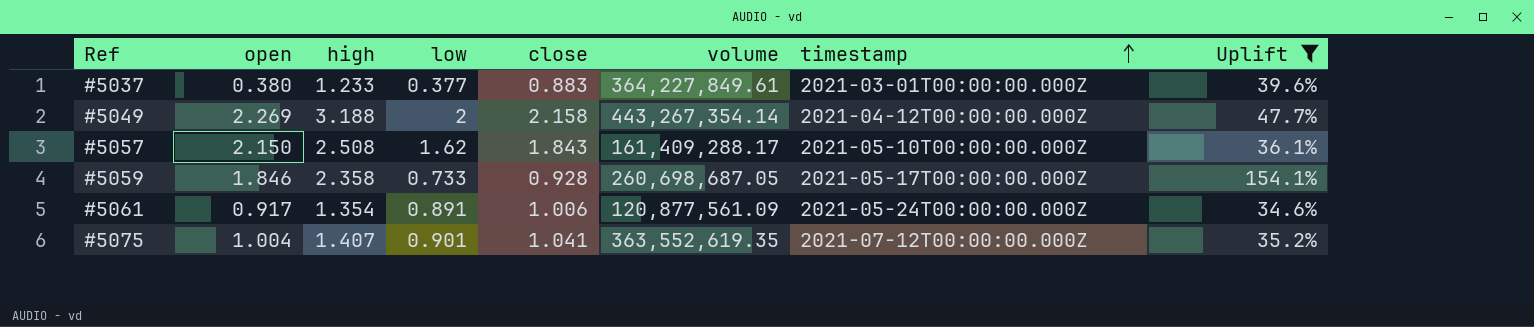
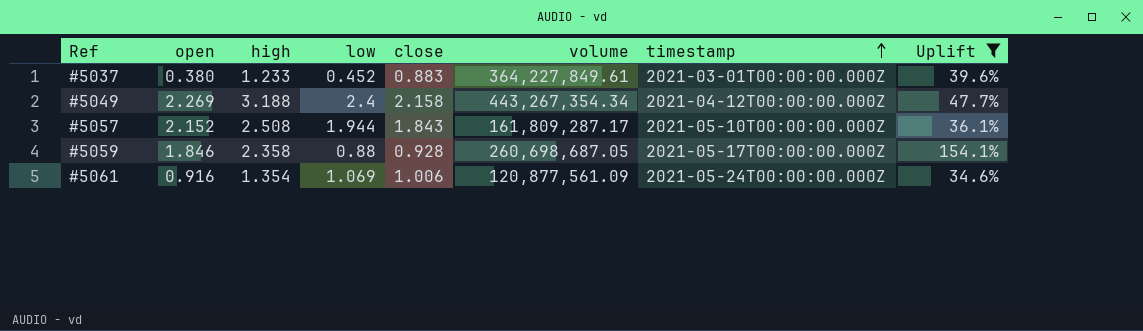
row #5075: 1.004 | 1.407 | 0.901 | 1.041 | 363,552,619.35 | 2021-07-12T00:00:00.000Z | 35.2% -> none
#5037 | low: 0.377 -> 0.452
#5049 | low: 2 -> 2.4
#5049 | volume: 443,267,354.14 -> 443,267,354.34
#5057 | open: 2.150 -> 2.152
#5057 | low: 1.62 -> 1.944
#5057 | volume: 161,409,288.17 -> 161,809,287.17
#5059 | low: 0.733 -> 0.88
#5061 | open: 0.917 -> 0.916
#5061 | low: 0.891 -> 1.069

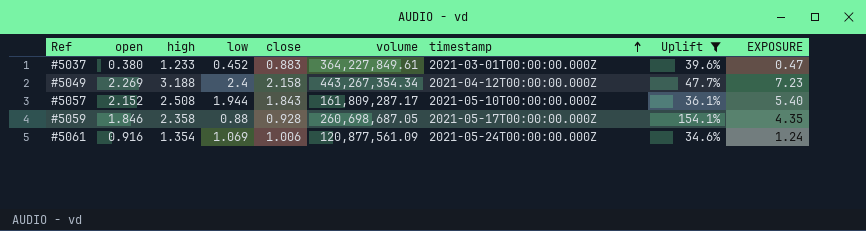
column EXPOSURE | formula: none -> [open] * [high]

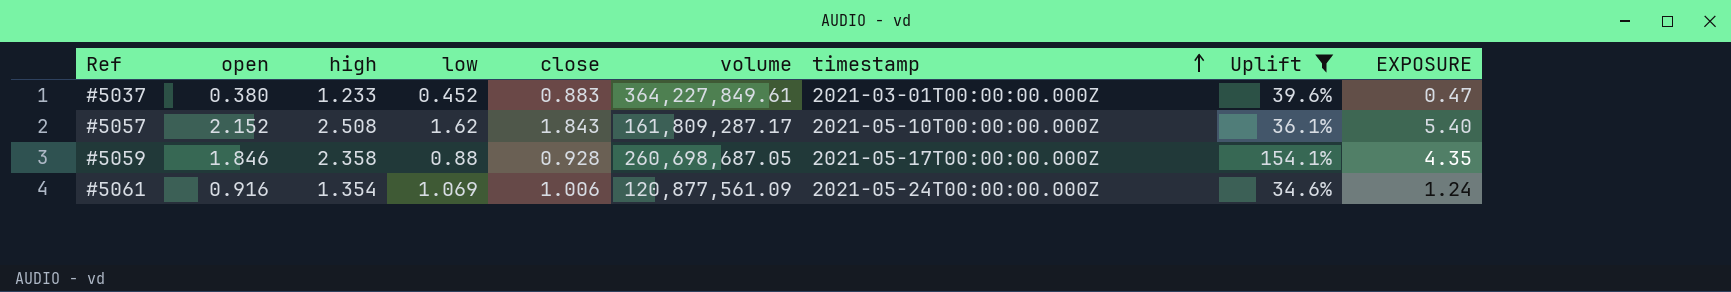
row #5049: 2.269 | 3.188 | 2.4 | 2.158 | 443,267,354.34 | 2021-04-12T00:00:00.000Z | 47.7% | 7.23 -> none
#5057 | low: 1.944 -> 1.62

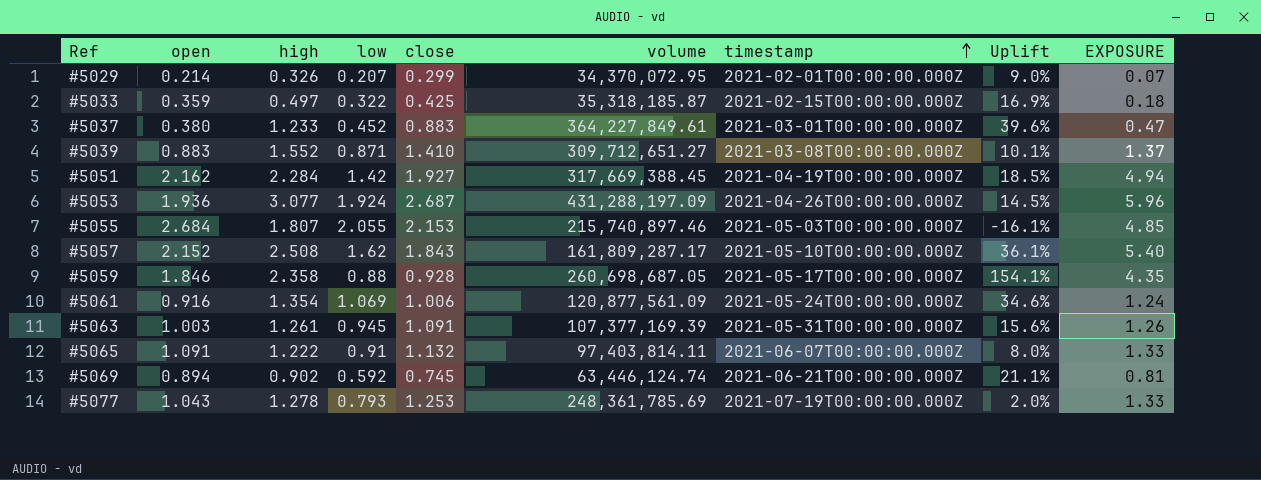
filter: Uplift >= 34.6% -> none

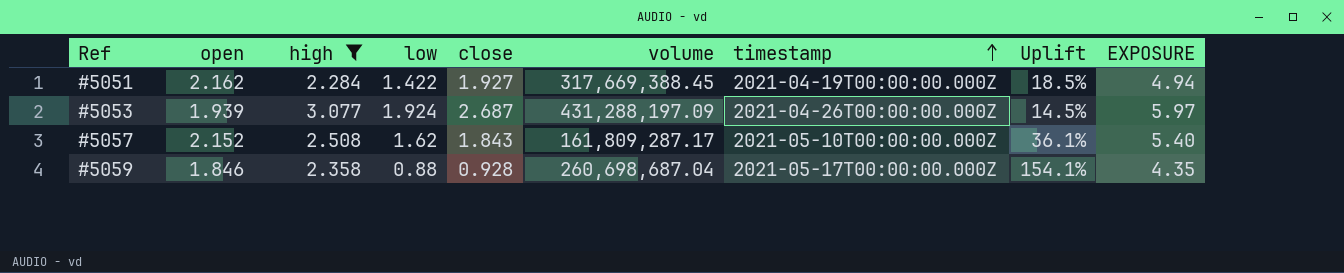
filter: none -> high >= 2.284
#5051 | low: 1.42 -> 1.422
#5053 | open: 1.936 -> 1.939
#5053 | EXPOSURE: 5.96 -> 5.97
#5059 | volume: 260,698,687.05 -> 260,698,687.04

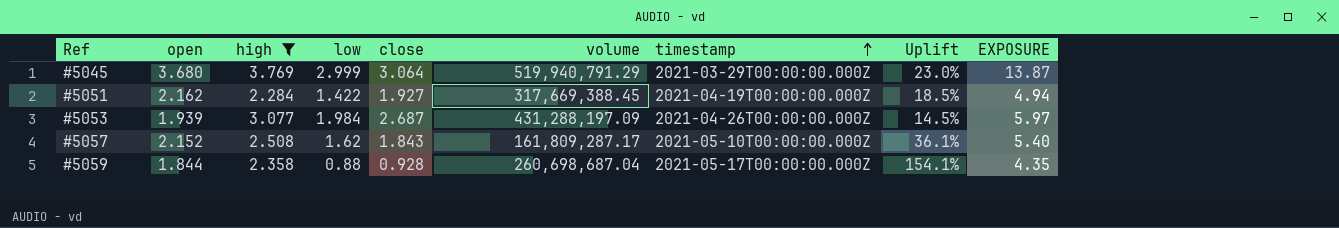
row #5045: none -> 3.680 | 3.769 | 2.999 | 3.064 | 519,940,791.29 | 2021-03-29T00:00:00.000Z | 23.0% | 13.87
#5053 | low: 1.924 -> 1.984
#5059 | open: 1.846 -> 1.844

